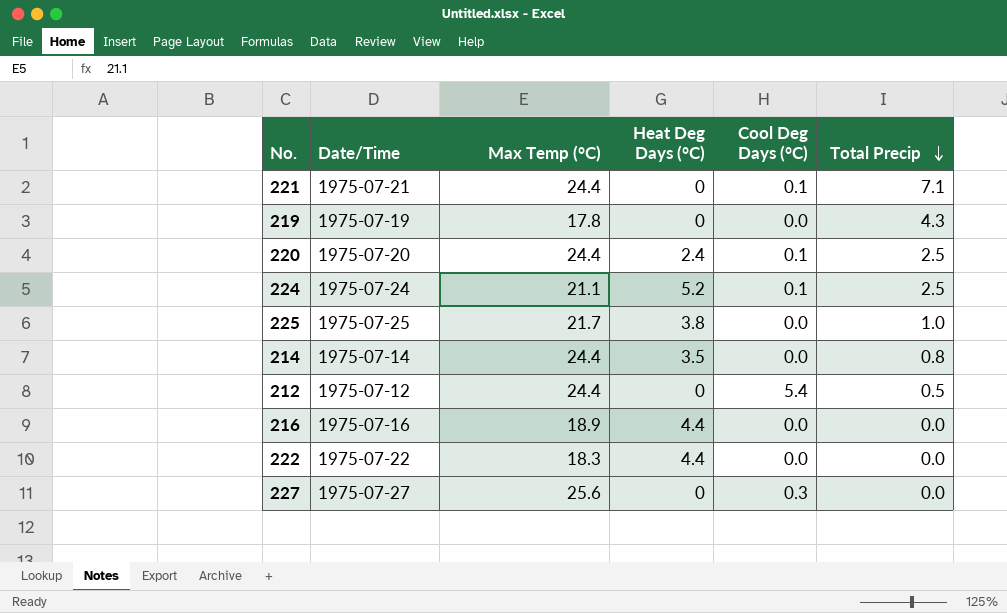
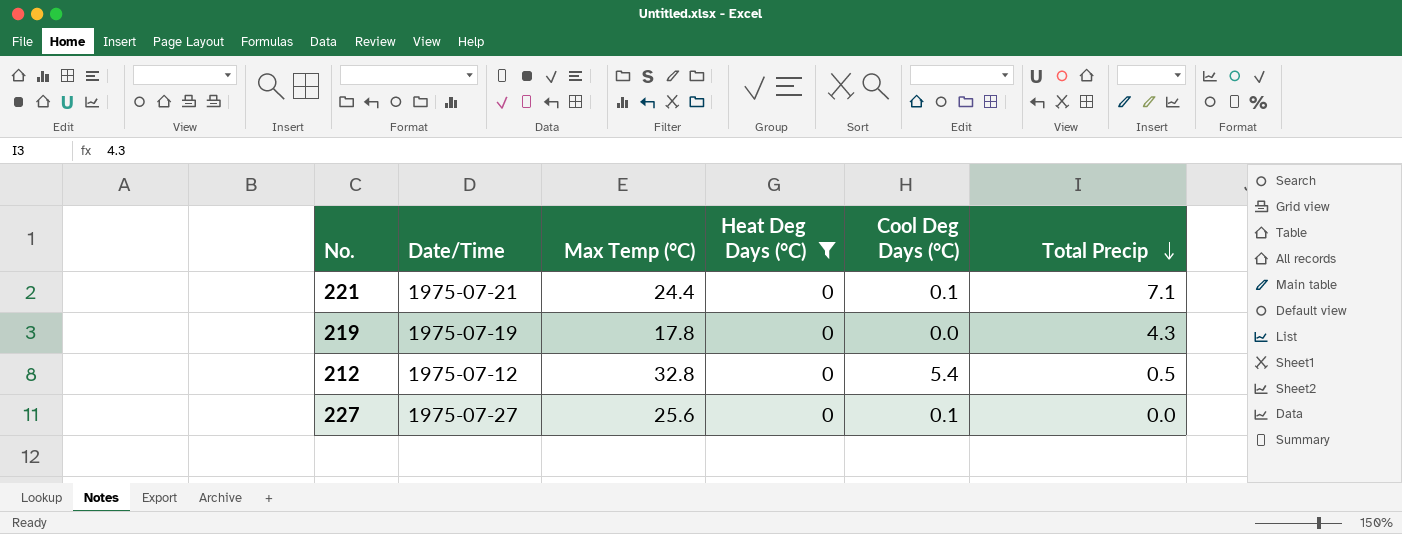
filter: none -> Heat Deg Days (°C) = 0
212 | Max Temp (°C): 24.4 -> 32.8
227 | Cool Deg Days (°C): 0.3 -> 0.1

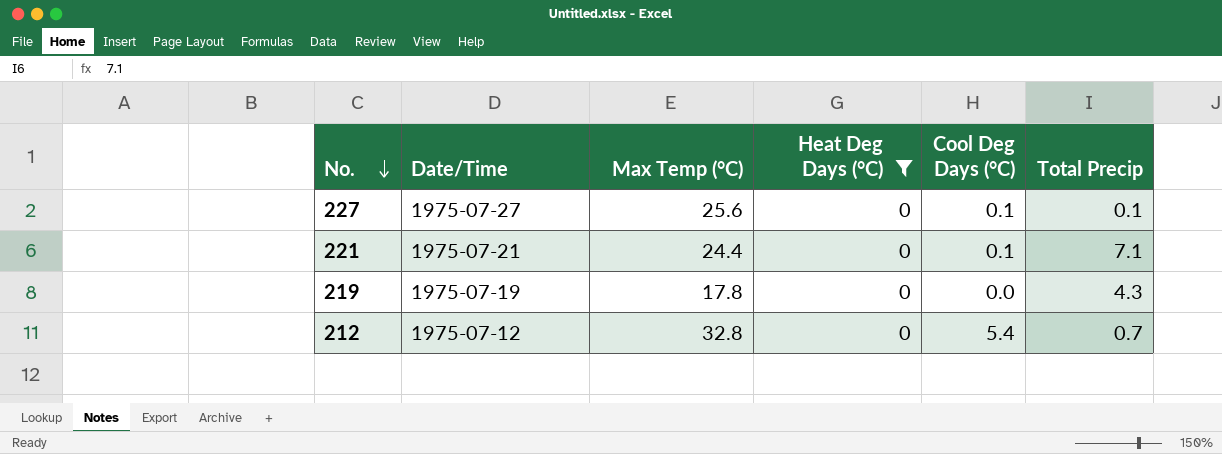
row order: Total Precip descending -> No. descending
227 | Total Precip: 0.0 -> 0.1
212 | Total Precip: 0.5 -> 0.7

